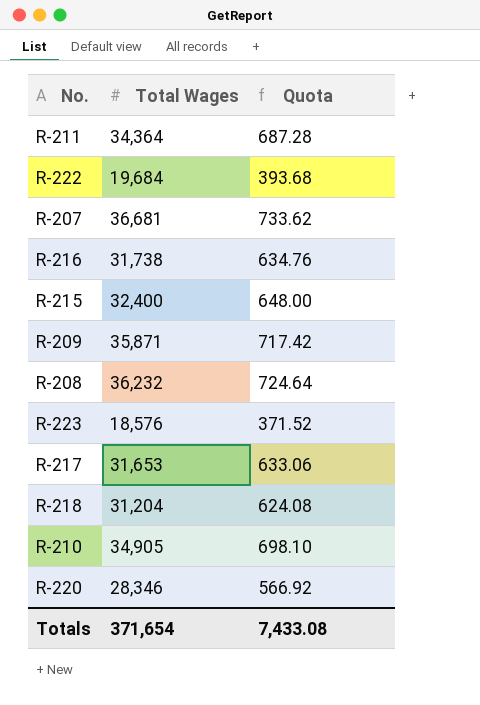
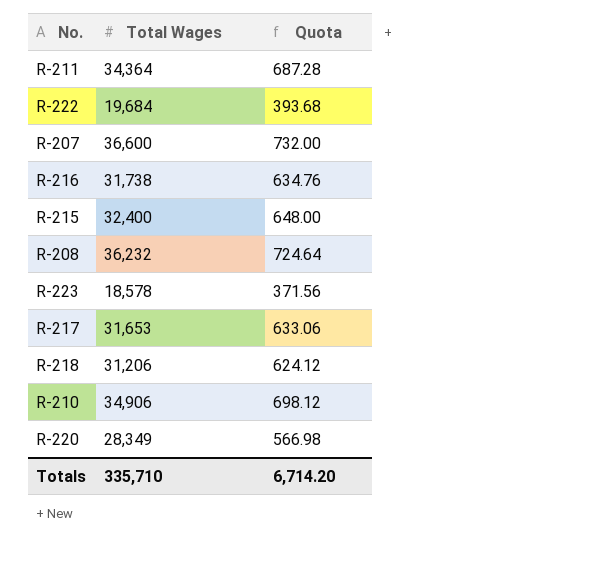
row R-209: 35,871 | 717.42 -> none
R-207 | Total Wages: 36,681 -> 36,600
R-207 | Quota: 733.62 -> 732.00
R-223 | Total Wages: 18,576 -> 18,578
R-223 | Quota: 371.52 -> 371.56
R-218 | Total Wages: 31,204 -> 31,206
R-218 | Quota: 624.08 -> 624.12
R-210 | Total Wages: 34,905 -> 34,906
R-210 | Quota: 698.10 -> 698.12
R-220 | Total Wages: 28,346 -> 28,349
R-220 | Quota: 566.92 -> 566.98
Totals | Total Wages: 371,654 -> 335,710
Totals | Quota: 7,433.08 -> 6,714.20

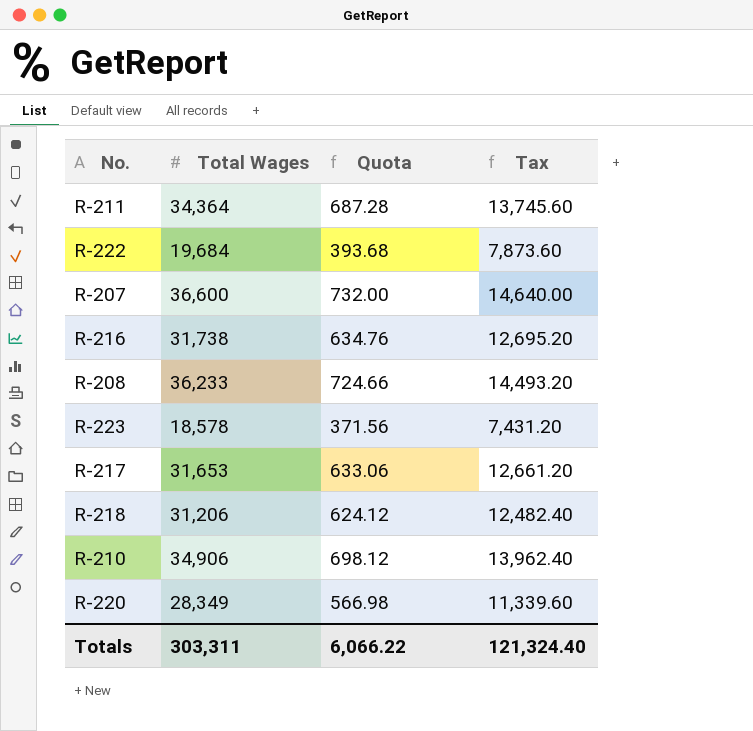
column Tax | formula: none -> [Total Wages] * 0.4
row R-215: 32,400 | 648.00 -> none
R-208 | Total Wages: 36,232 -> 36,233
R-208 | Quota: 724.64 -> 724.66
Totals | Total Wages: 335,710 -> 303,311
Totals | Quota: 6,714.20 -> 6,066.22

